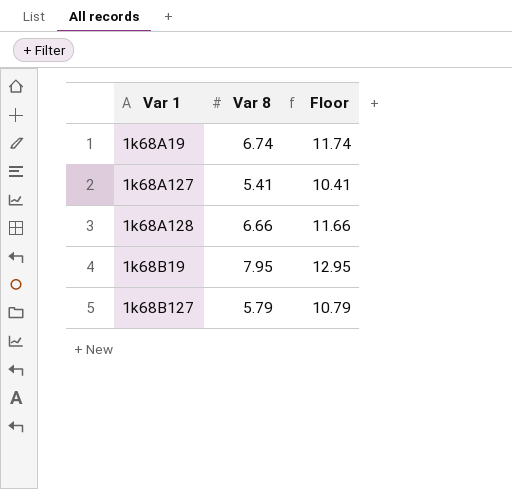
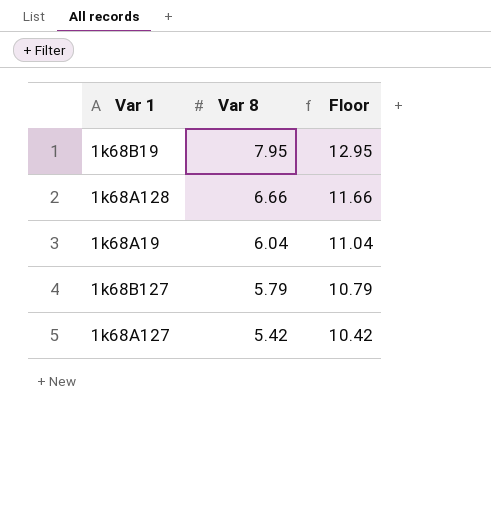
row order: Var 1 ascending -> Var 8 descending
1k68A19 | Var 8: 6.74 -> 6.04
1k68A19 | Floor: 11.74 -> 11.04
1k68A127 | Var 8: 5.41 -> 5.42
1k68A127 | Floor: 10.41 -> 10.42

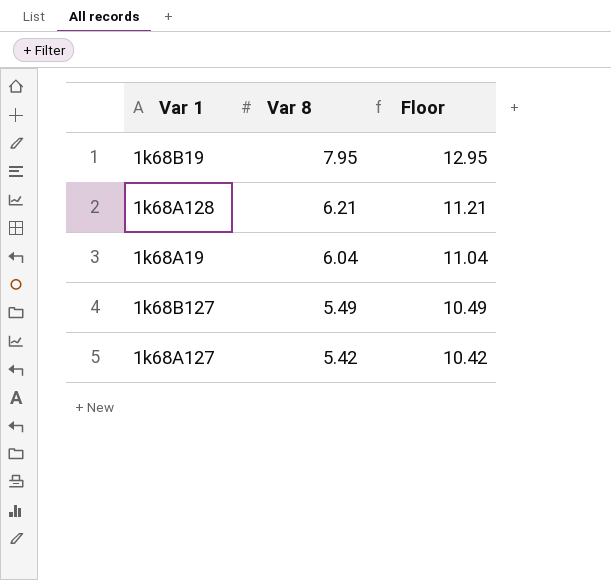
1k68A128 | Var 8: 6.66 -> 6.21
1k68A128 | Floor: 11.66 -> 11.21
1k68B127 | Var 8: 5.79 -> 5.49
1k68B127 | Floor: 10.79 -> 10.49

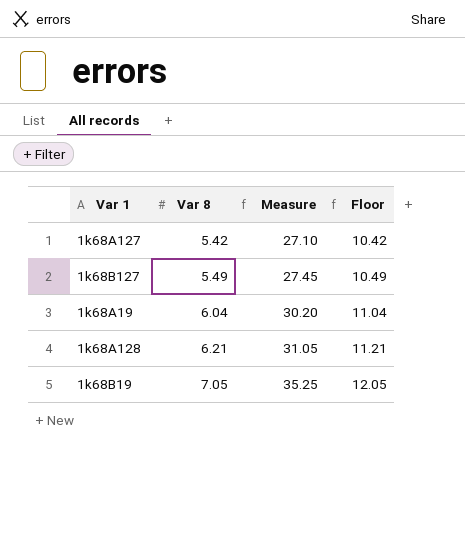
row order: Var 8 descending -> Var 8 ascending
column Measure | formula: none -> [Var 8] * 5
1k68B19 | Var 8: 7.95 -> 7.05
1k68B19 | Floor: 12.95 -> 12.05

